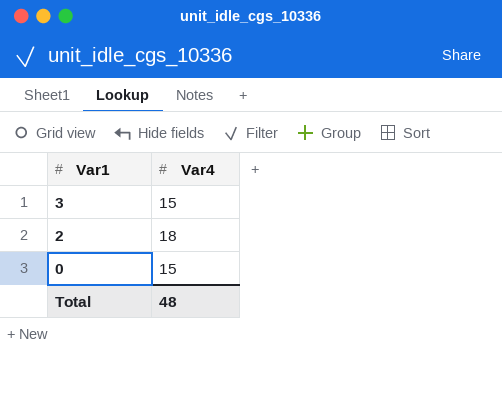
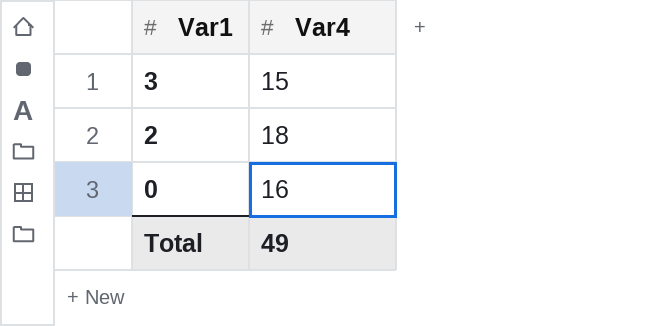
0 | Var4: 15 -> 16
Total | Var4: 48 -> 49

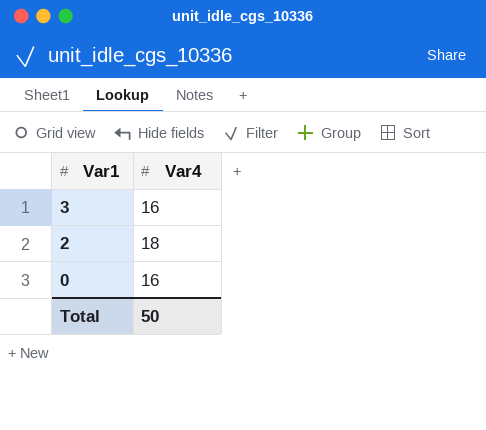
3 | Var4: 15 -> 16
Total | Var4: 49 -> 50

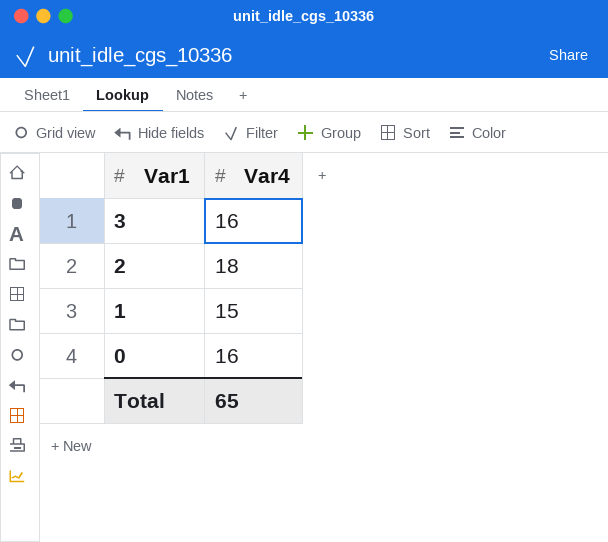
row 1: none -> 15
Total | Var4: 50 -> 65

